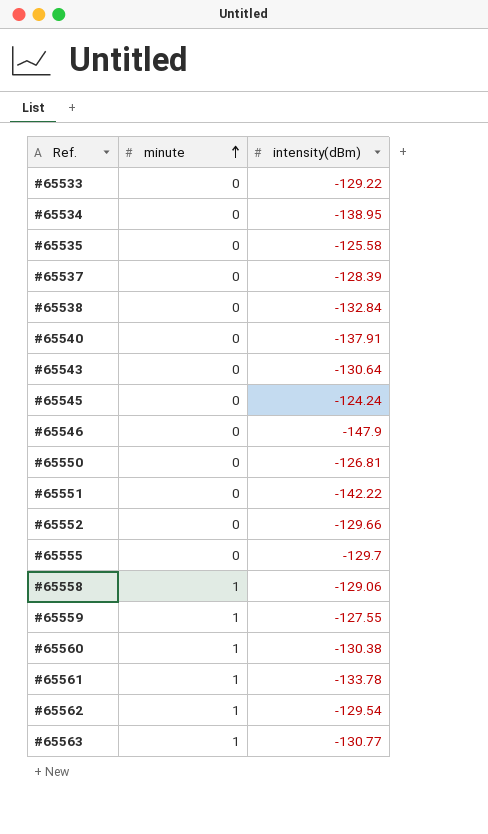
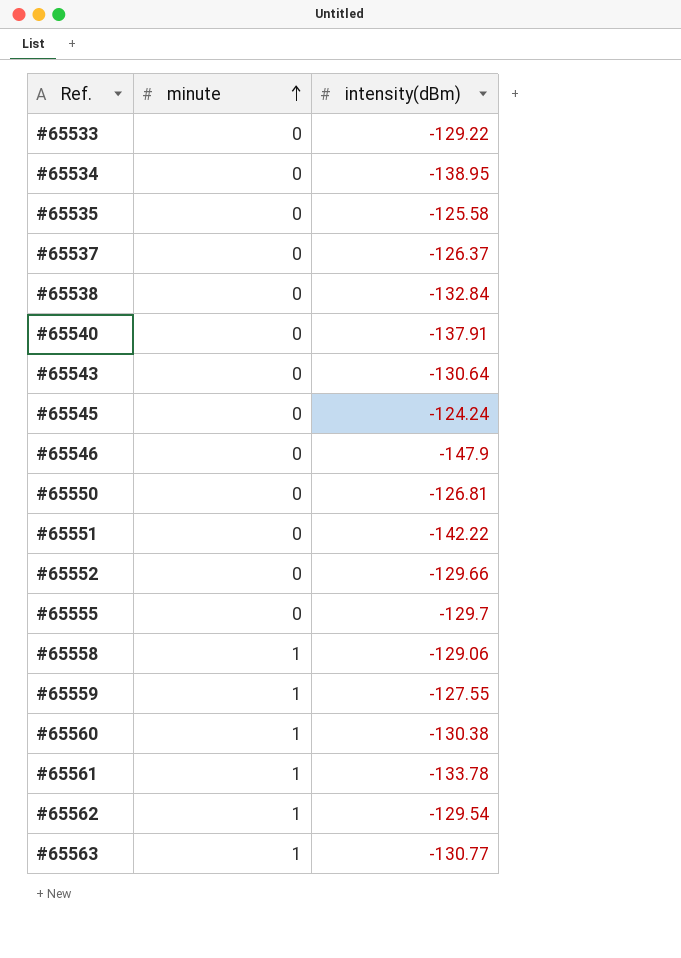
#65537 | intensity(dBm): -128.39 -> -126.37

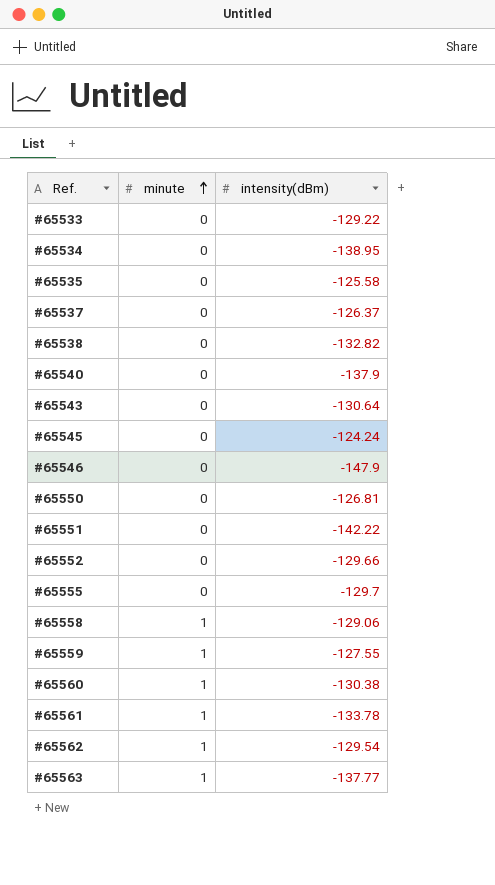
#65538 | intensity(dBm): -132.84 -> -132.82
#65540 | intensity(dBm): -137.91 -> -137.9
#65563 | intensity(dBm): -130.77 -> -137.77

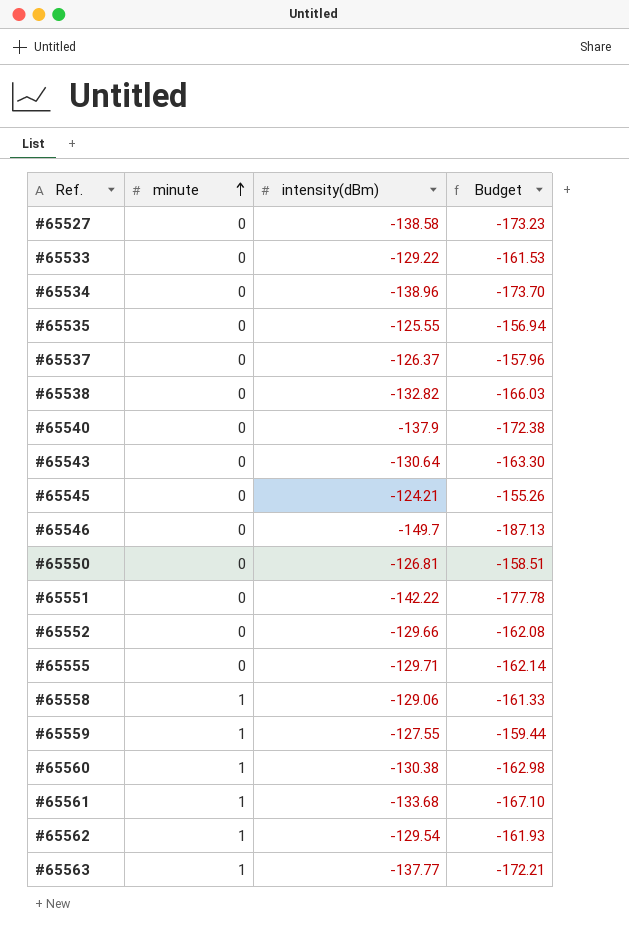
column Budget | formula: none -> [intensity(dBm)] * 1.25
row #65527: none -> 0 | -138.58 | -173.23
#65534 | intensity(dBm): -138.95 -> -138.96
#65535 | intensity(dBm): -125.58 -> -125.55
#65545 | intensity(dBm): -124.24 -> -124.21
#65546 | intensity(dBm): -147.9 -> -149.7
#65555 | intensity(dBm): -129.7 -> -129.71
#65561 | intensity(dBm): -133.78 -> -133.68

